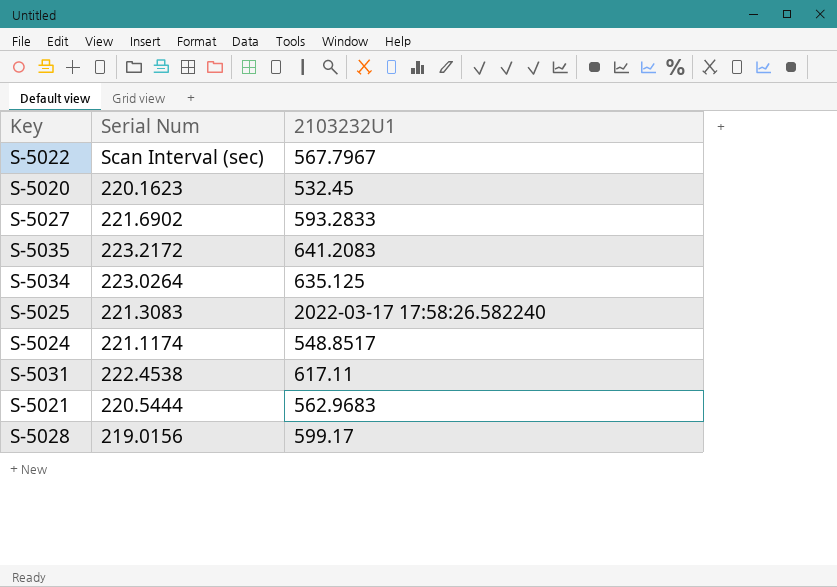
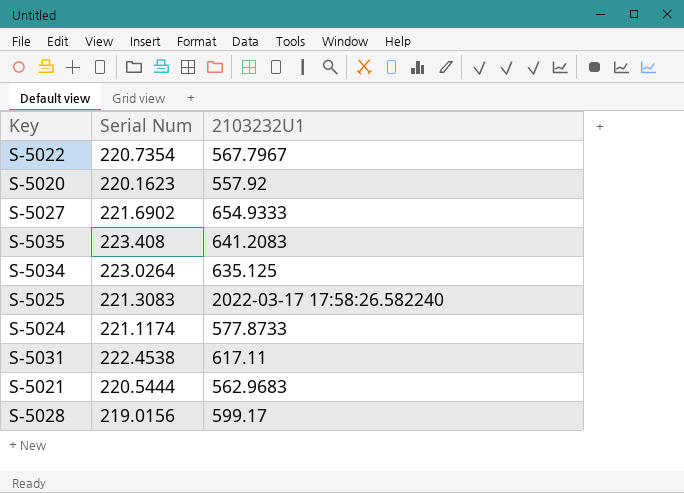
S-5022 | Serial Num: Scan Interval (sec) -> 220.7354
S-5020 | 2103232U1: 532.45 -> 557.92
S-5027 | 2103232U1: 593.2833 -> 654.9333
S-5035 | Serial Num: 223.2172 -> 223.408
S-5024 | 2103232U1: 548.8517 -> 577.8733

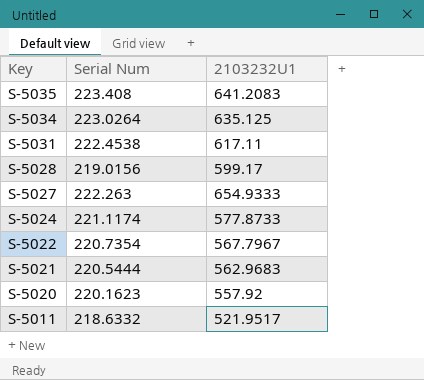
row order: none -> Key descending
row S-5025: 221.3083 | 2022-03-17 17:58:26.582240 -> none
S-5027 | Serial Num: 221.6902 -> 222.263
row S-5011: none -> 218.6332 | 521.9517

